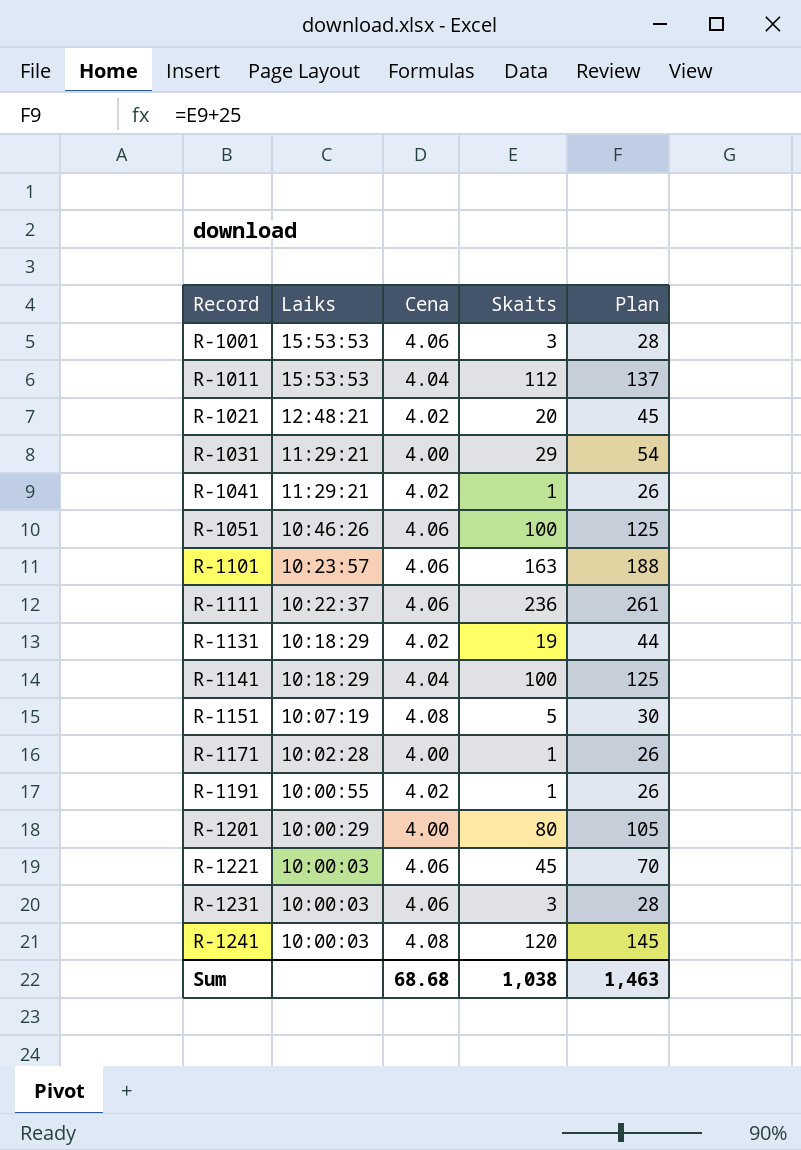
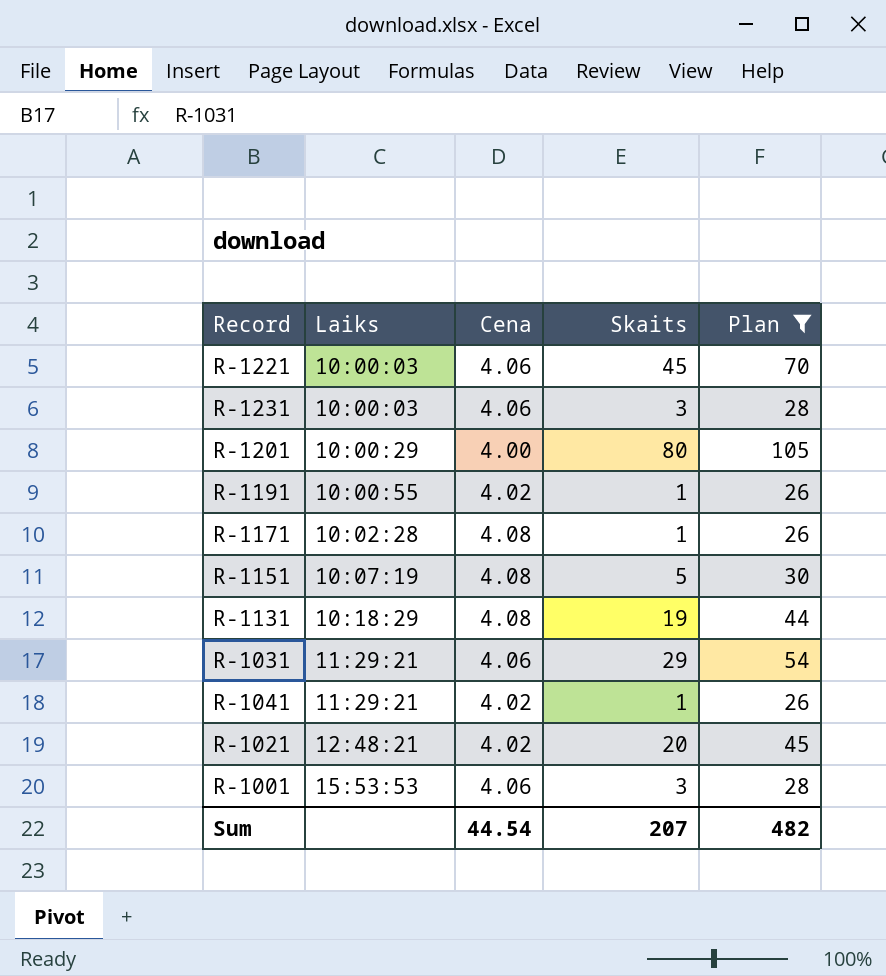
filter: none -> Plan <= 105
row order: Record ascending -> Laiks ascending
R-1171 | Cena: 4.00 -> 4.08
R-1131 | Cena: 4.02 -> 4.08
R-1031 | Cena: 4.00 -> 4.06
Sum | Cena: 68.68 -> 44.54
Sum | Skaits: 1,038 -> 207
Sum | Plan: 1,463 -> 482

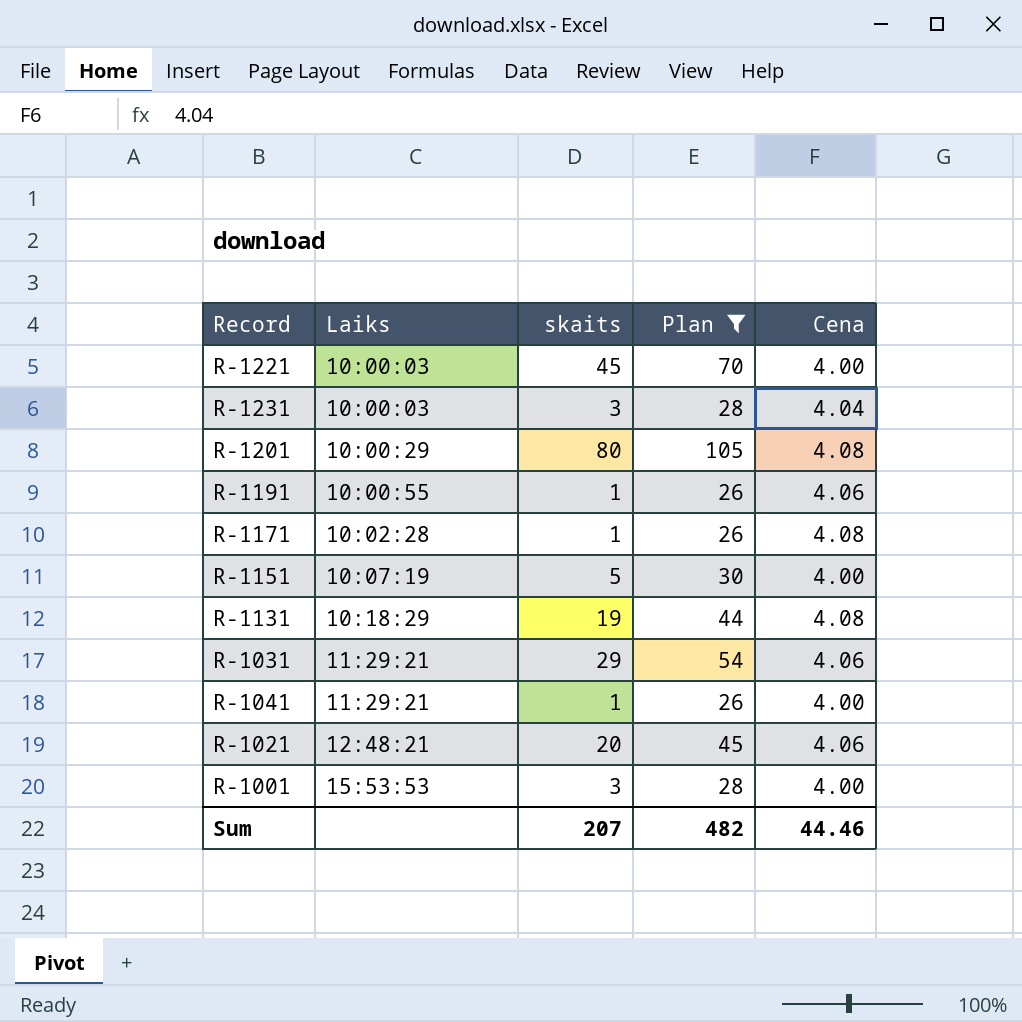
column name: Skaits -> skaits
column Cena | position: 3 -> 5
R-1221 | Cena: 4.06 -> 4.00
R-1231 | Cena: 4.06 -> 4.04
R-1201 | Cena: 4.00 -> 4.08
R-1191 | Cena: 4.02 -> 4.06
R-1151 | Cena: 4.08 -> 4.00
R-1041 | Cena: 4.02 -> 4.00
R-1021 | Cena: 4.02 -> 4.06
R-1001 | Cena: 4.06 -> 4.00
Sum | Cena: 44.54 -> 44.46

